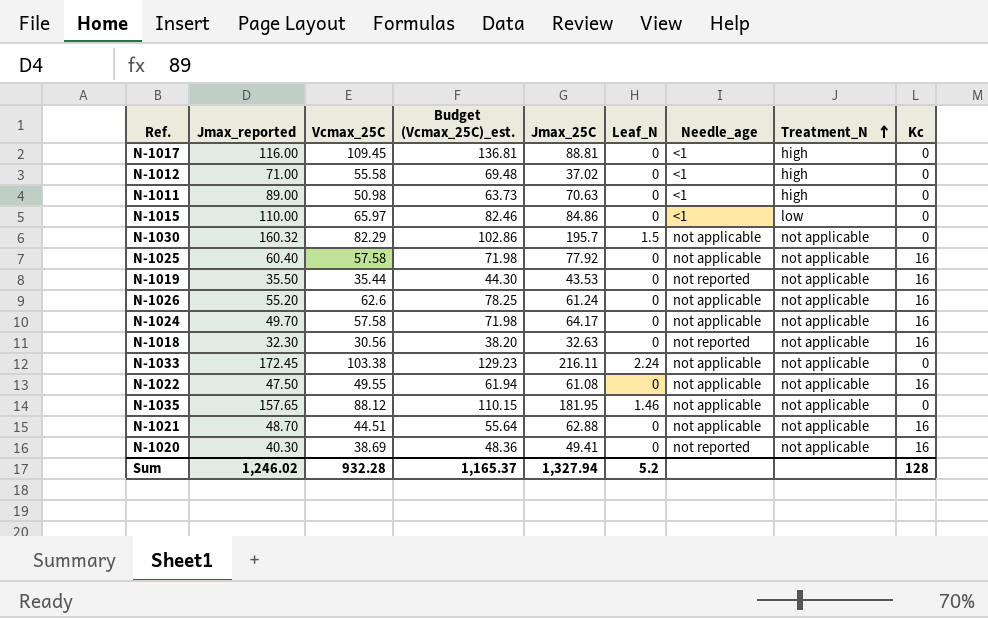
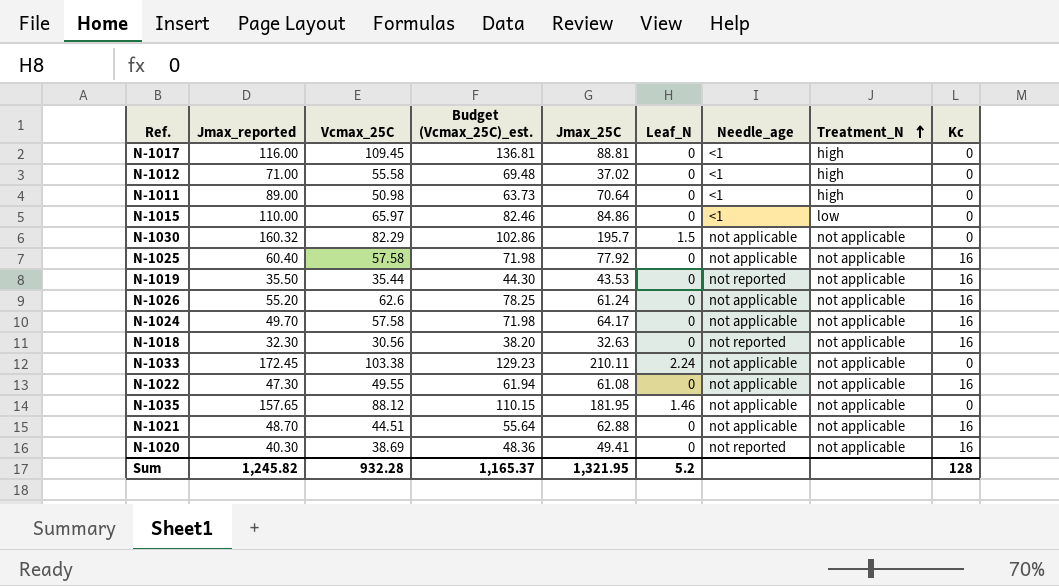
N-1011 | Jmax_25C: 70.63 -> 70.64
N-1033 | Jmax_25C: 216.11 -> 210.11
N-1022 | Jmax_reported: 47.50 -> 47.30
Sum | Jmax_reported: 1,246.02 -> 1,245.82
Sum | Jmax_25C: 1,327.94 -> 1,321.95

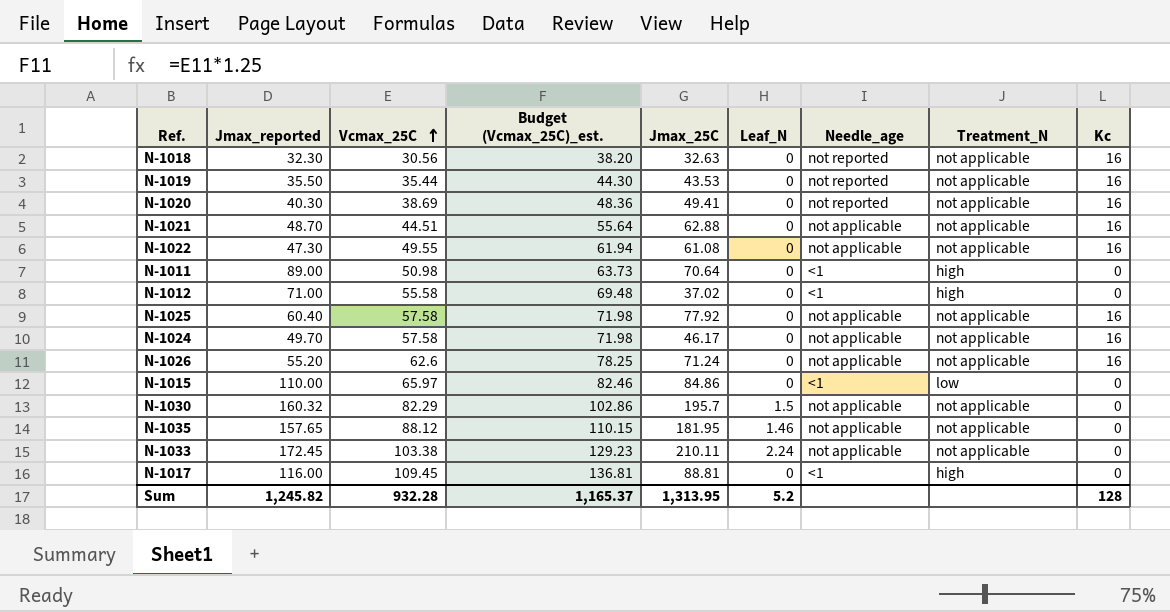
row order: Treatment_N ascending -> Vcmax_25C ascending
N-1024 | Jmax_25C: 64.17 -> 46.17
N-1026 | Jmax_25C: 61.24 -> 71.24
Sum | Jmax_25C: 1,321.95 -> 1,313.95

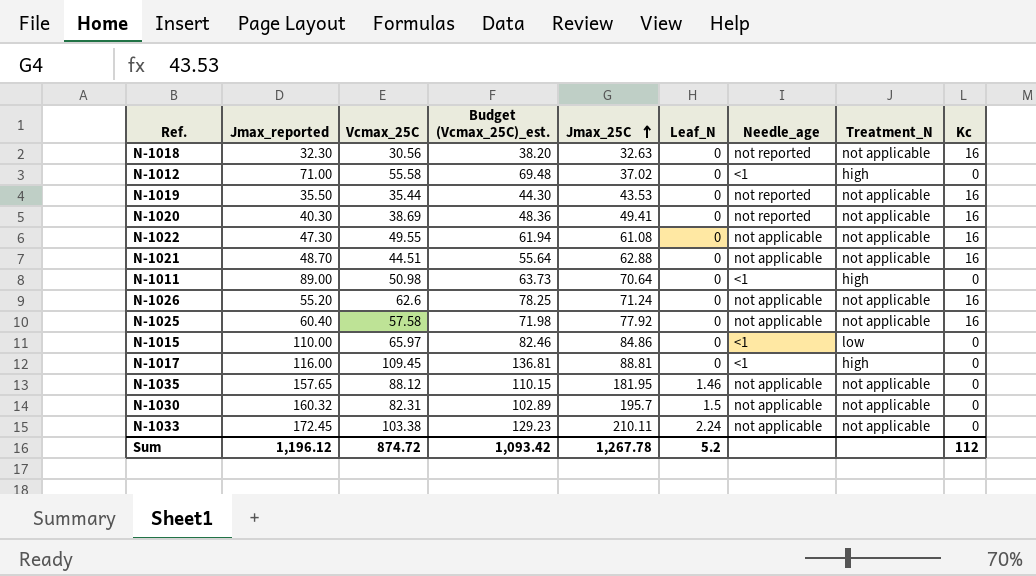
row order: Vcmax_25C ascending -> Jmax_25C ascending
row N-1024: 49.70 | 57.58 | 71.98 | 46.17 | 0 | not applicable | not applicable | 16 -> none
N-1030 | Vcmax_25C: 82.29 -> 82.31
N-1030 | Budget (Vcmax_25C)_est.: 102.86 -> 102.89
Sum | Jmax_reported: 1,245.82 -> 1,196.12
Sum | Vcmax_25C: 932.28 -> 874.72
Sum | Budget (Vcmax_25C)_est.: 1,165.37 -> 1,093.42
Sum | Jmax_25C: 1,313.95 -> 1,267.78
Sum | Kc: 128 -> 112

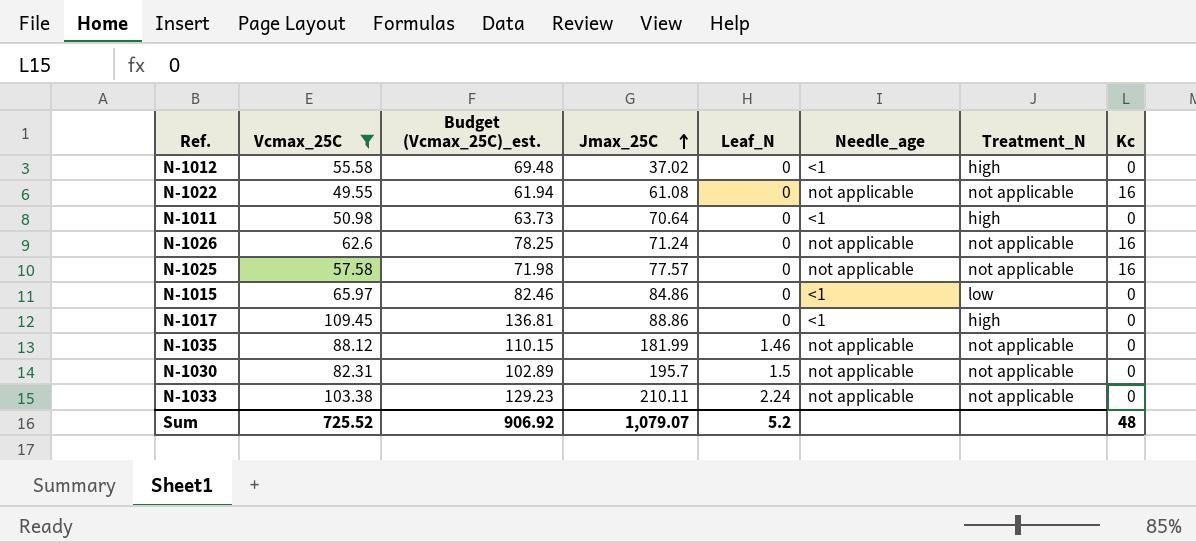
filter: none -> Vcmax_25C >= 49.55
column Jmax_reported | position: 2 -> none
N-1025 | Jmax_25C: 77.92 -> 77.57
N-1017 | Jmax_25C: 88.81 -> 88.86
N-1035 | Jmax_25C: 181.95 -> 181.99
Sum | Vcmax_25C: 874.72 -> 725.52
Sum | Budget (Vcmax_25C)_est.: 1,093.42 -> 906.92
Sum | Jmax_25C: 1,267.78 -> 1,079.07
Sum | Kc: 112 -> 48

